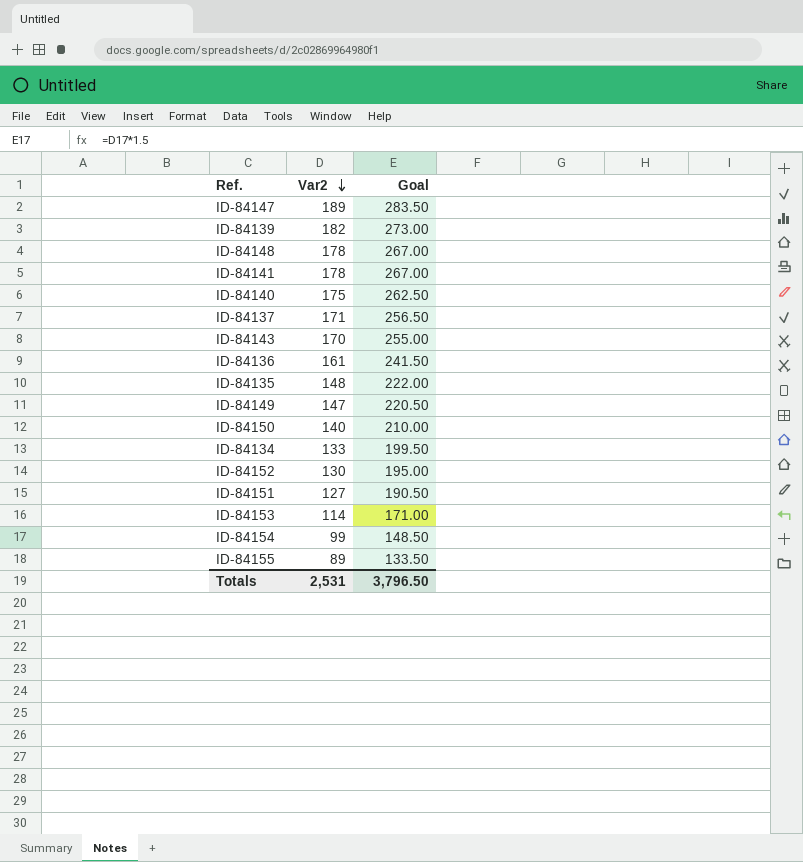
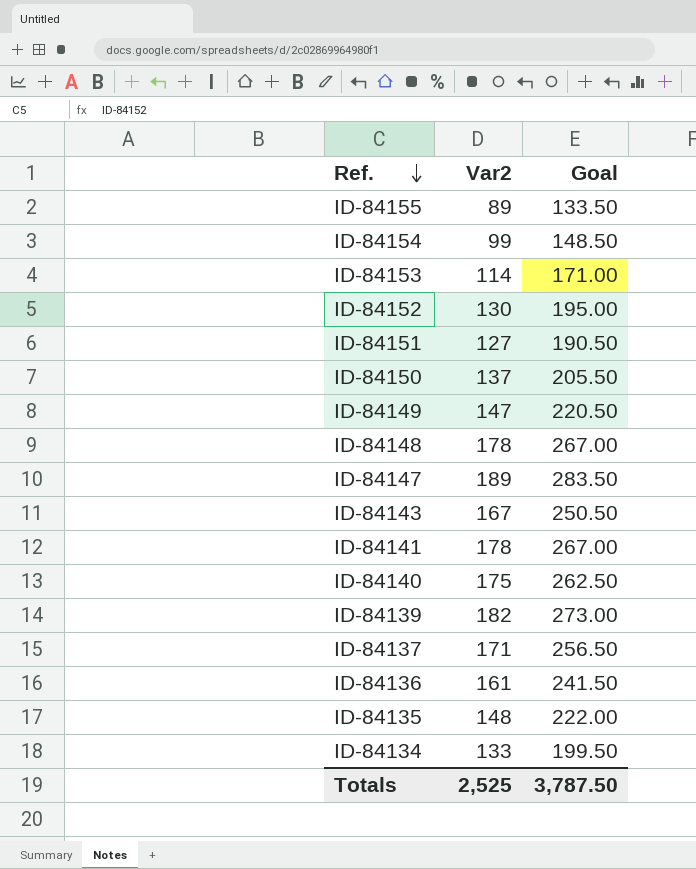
row order: Var2 descending -> Ref. descending
ID-84150 | Var2: 140 -> 137
ID-84150 | Goal: 210.00 -> 205.50
ID-84143 | Var2: 170 -> 167
ID-84143 | Goal: 255.00 -> 250.50
Totals | Var2: 2,531 -> 2,525
Totals | Goal: 3,796.50 -> 3,787.50

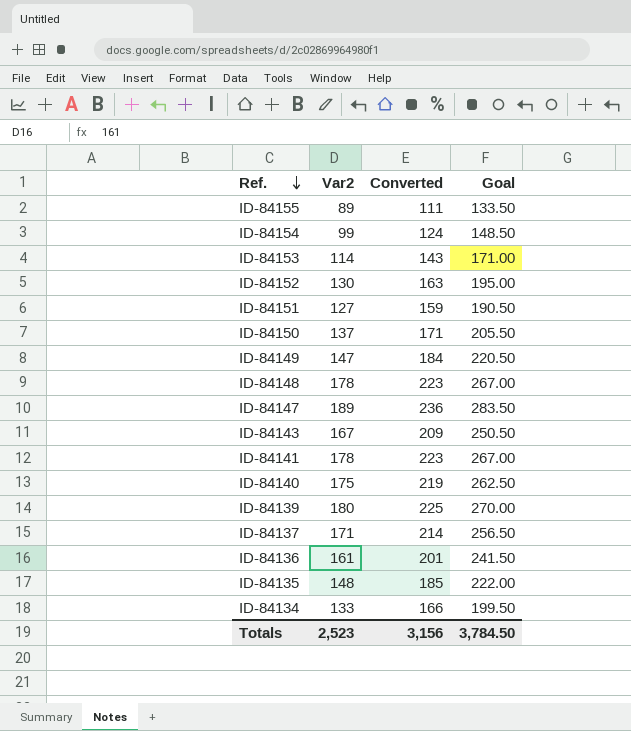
column Converted | formula: none -> [Var2] * 1.25
ID-84139 | Var2: 182 -> 180
ID-84139 | Goal: 273.00 -> 270.00
Totals | Var2: 2,525 -> 2,523
Totals | Goal: 3,787.50 -> 3,784.50

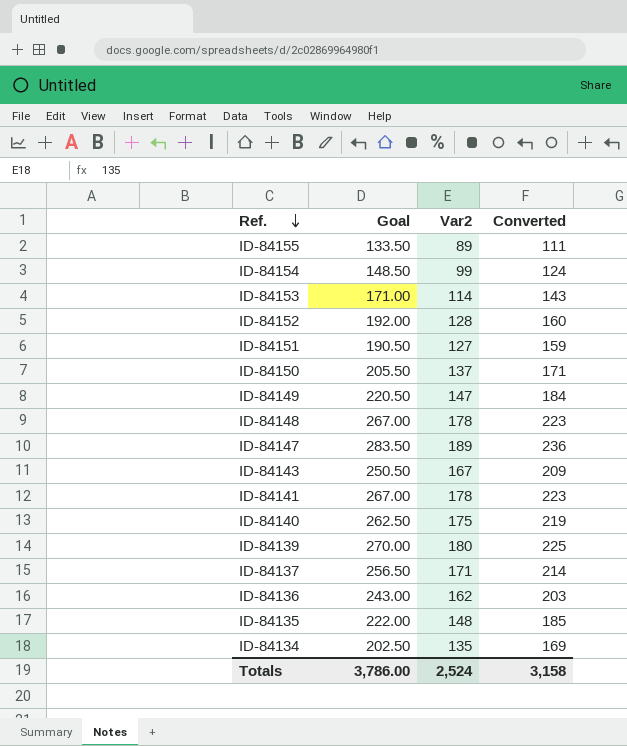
column Goal | position: 4 -> 2
ID-84152 | Goal: 195.00 -> 192.00
ID-84152 | Var2: 130 -> 128
ID-84152 | Converted: 163 -> 160
ID-84136 | Goal: 241.50 -> 243.00
ID-84136 | Var2: 161 -> 162
ID-84136 | Converted: 201 -> 203
ID-84134 | Goal: 199.50 -> 202.50
ID-84134 | Var2: 133 -> 135
ID-84134 | Converted: 166 -> 169
Totals | Goal: 3,784.50 -> 3,786.00
Totals | Var2: 2,523 -> 2,524
Totals | Converted: 3,156 -> 3,158

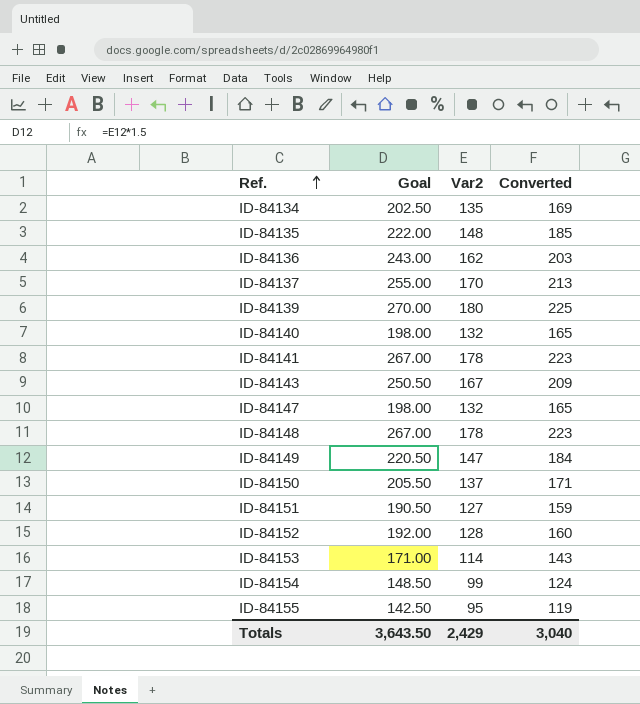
row order: Ref. descending -> Ref. ascending
ID-84137 | Goal: 256.50 -> 255.00
ID-84137 | Var2: 171 -> 170
ID-84137 | Converted: 214 -> 213
ID-84140 | Goal: 262.50 -> 198.00
ID-84140 | Var2: 175 -> 132
ID-84140 | Converted: 219 -> 165
ID-84147 | Goal: 283.50 -> 198.00
ID-84147 | Var2: 189 -> 132
ID-84147 | Converted: 236 -> 165
ID-84155 | Goal: 133.50 -> 142.50
ID-84155 | Var2: 89 -> 95
ID-84155 | Converted: 111 -> 119
Totals | Goal: 3,786.00 -> 3,643.50
Totals | Var2: 2,524 -> 2,429
Totals | Converted: 3,158 -> 3,040

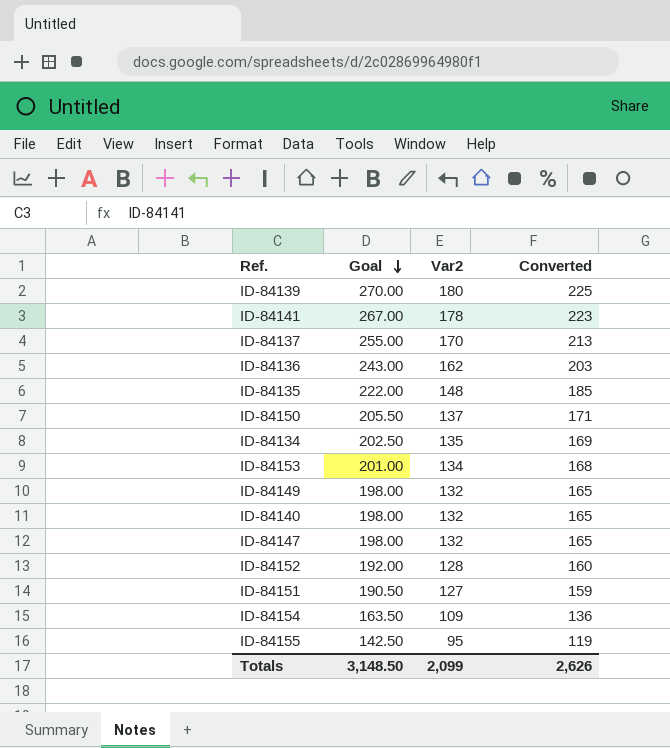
row order: Ref. ascending -> Goal descending
row ID-84143: 250.50 | 167 | 209 -> none
row ID-84148: 267.00 | 178 | 223 -> none
ID-84153 | Goal: 171.00 -> 201.00
ID-84153 | Var2: 114 -> 134
ID-84153 | Converted: 143 -> 168
ID-84149 | Goal: 220.50 -> 198.00
ID-84149 | Var2: 147 -> 132
ID-84149 | Converted: 184 -> 165
ID-84154 | Goal: 148.50 -> 163.50
ID-84154 | Var2: 99 -> 109
ID-84154 | Converted: 124 -> 136
Totals | Goal: 3,643.50 -> 3,148.50
Totals | Var2: 2,429 -> 2,099
Totals | Converted: 3,040 -> 2,626

